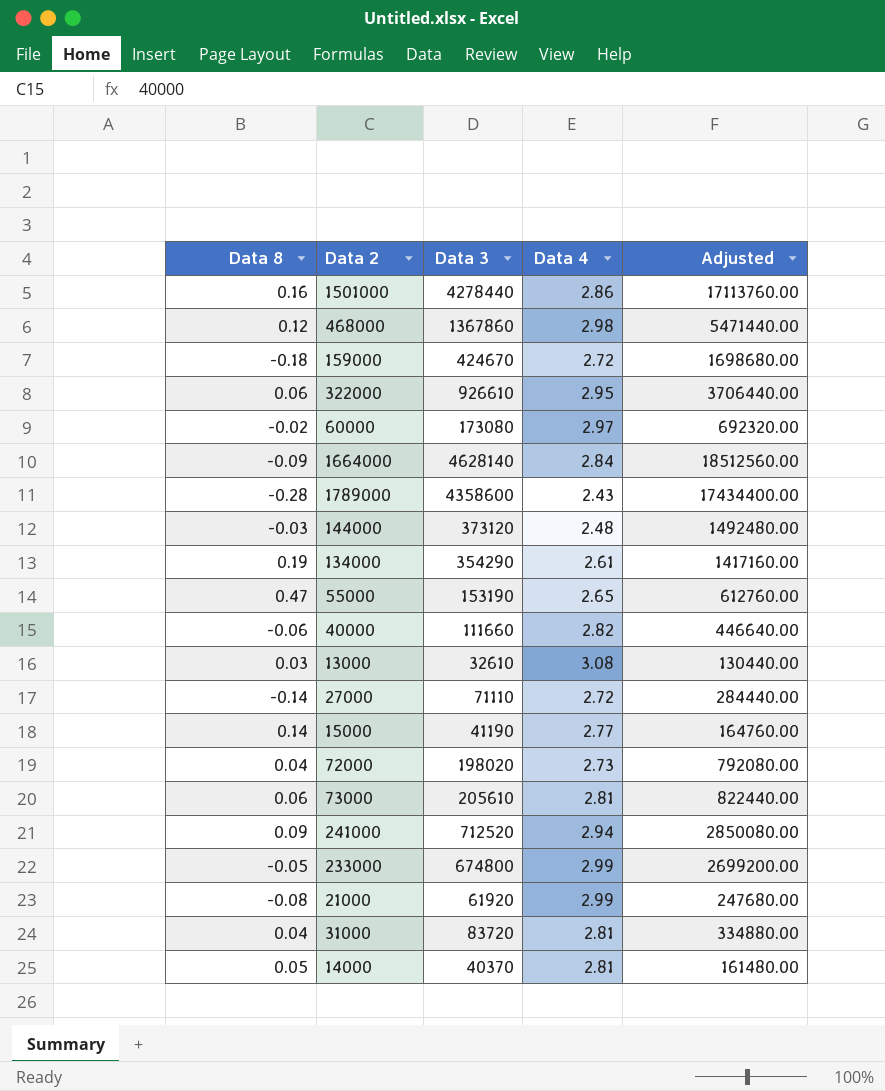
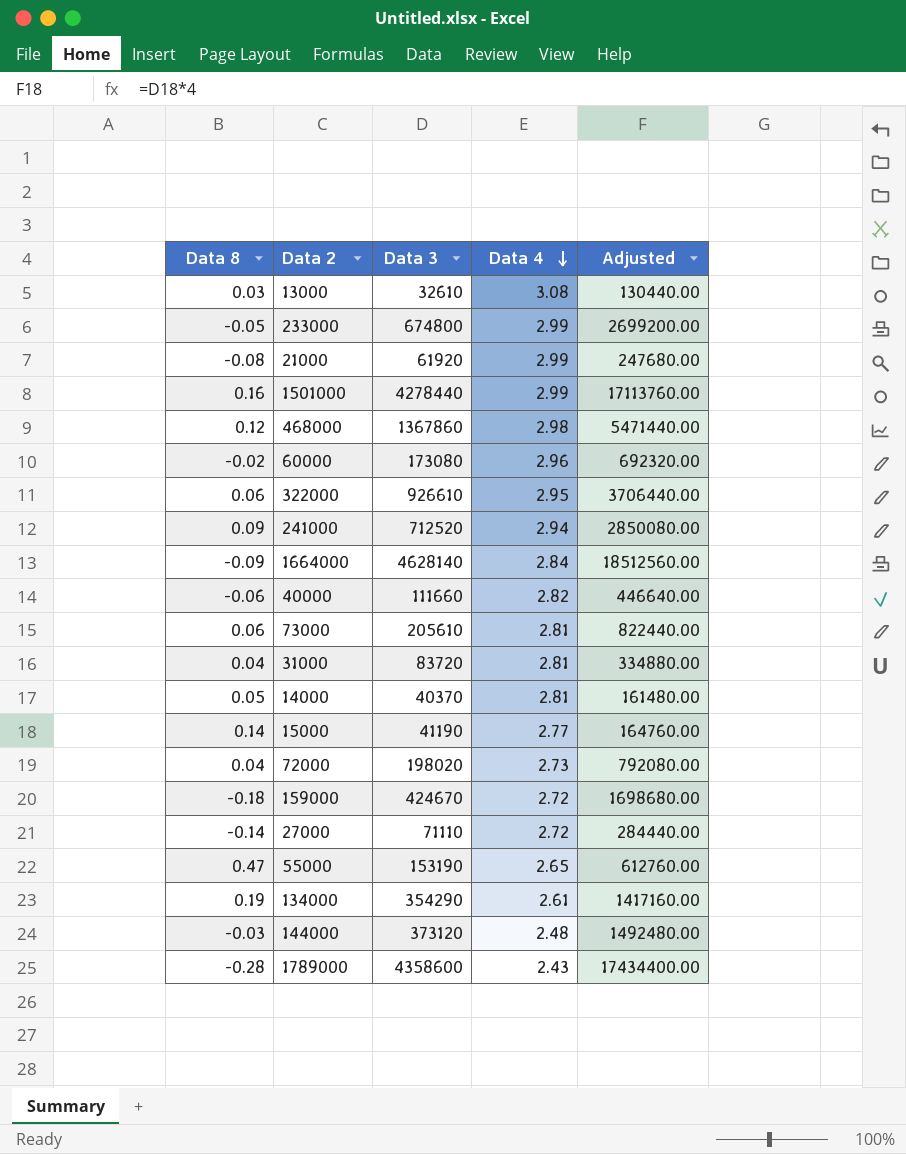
row order: none -> Data 4 descending
1501000 | Data 4: 2.86 -> 2.99
60000 | Data 4: 2.97 -> 2.96

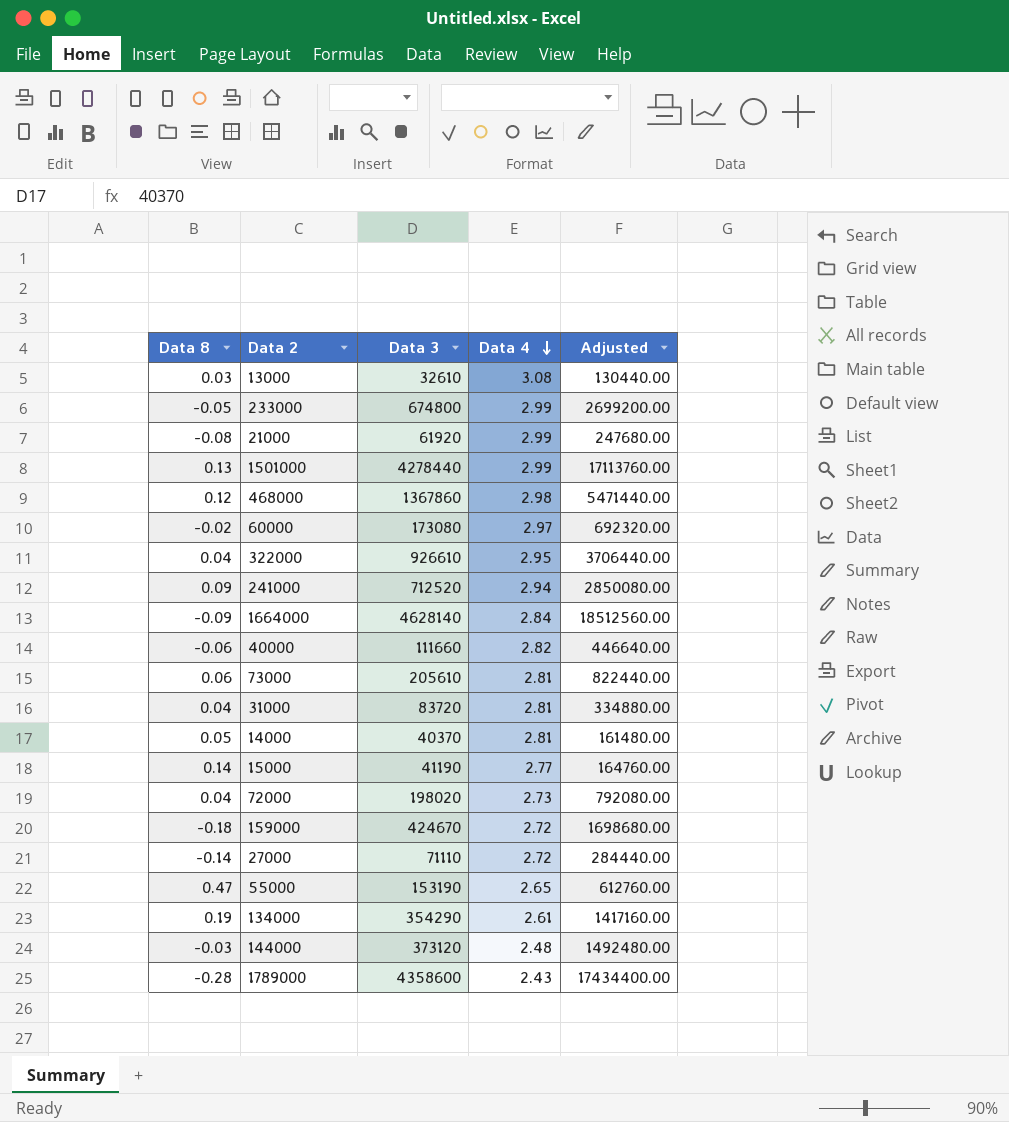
1501000 | Data 8: 0.16 -> 0.13
60000 | Data 4: 2.96 -> 2.97
322000 | Data 8: 0.06 -> 0.04

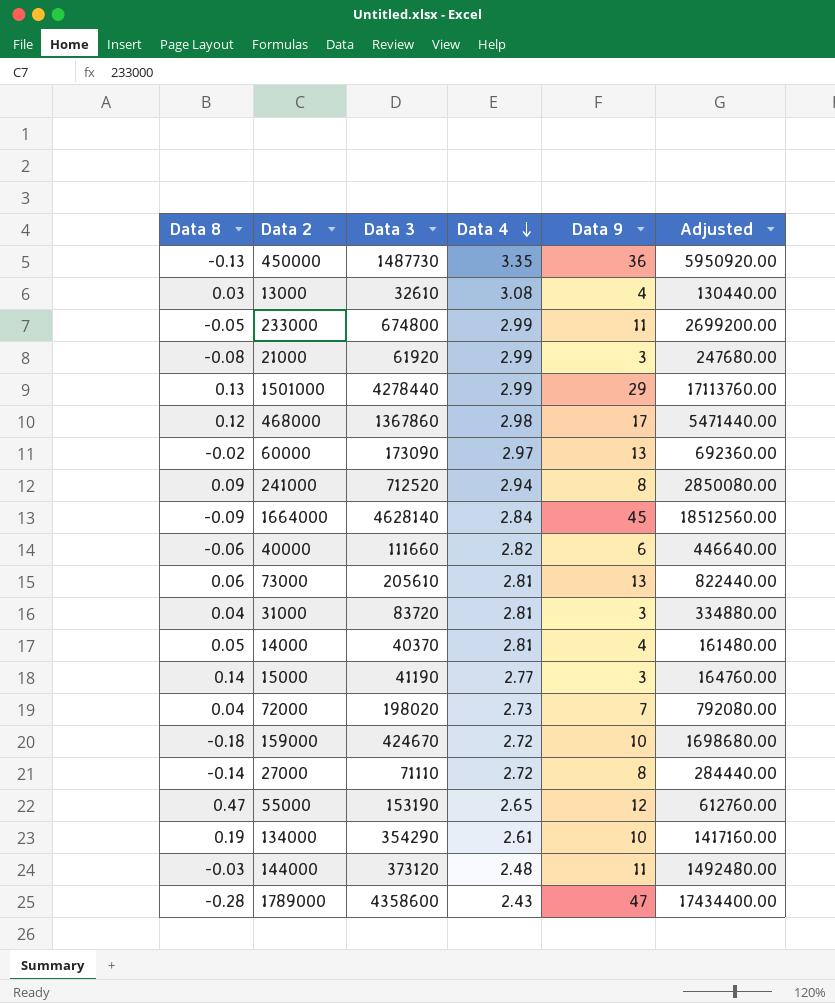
column Data 9 | position: none -> 5
row 322000: 0.04 | 926610 | 2.95 | 3706440.00 -> none
row 450000: none -> -0.13 | 1487730 | 3.35 | 36 | 5950920.00
60000 | Data 3: 173080 -> 173090
60000 | Adjusted: 692320.00 -> 692360.00

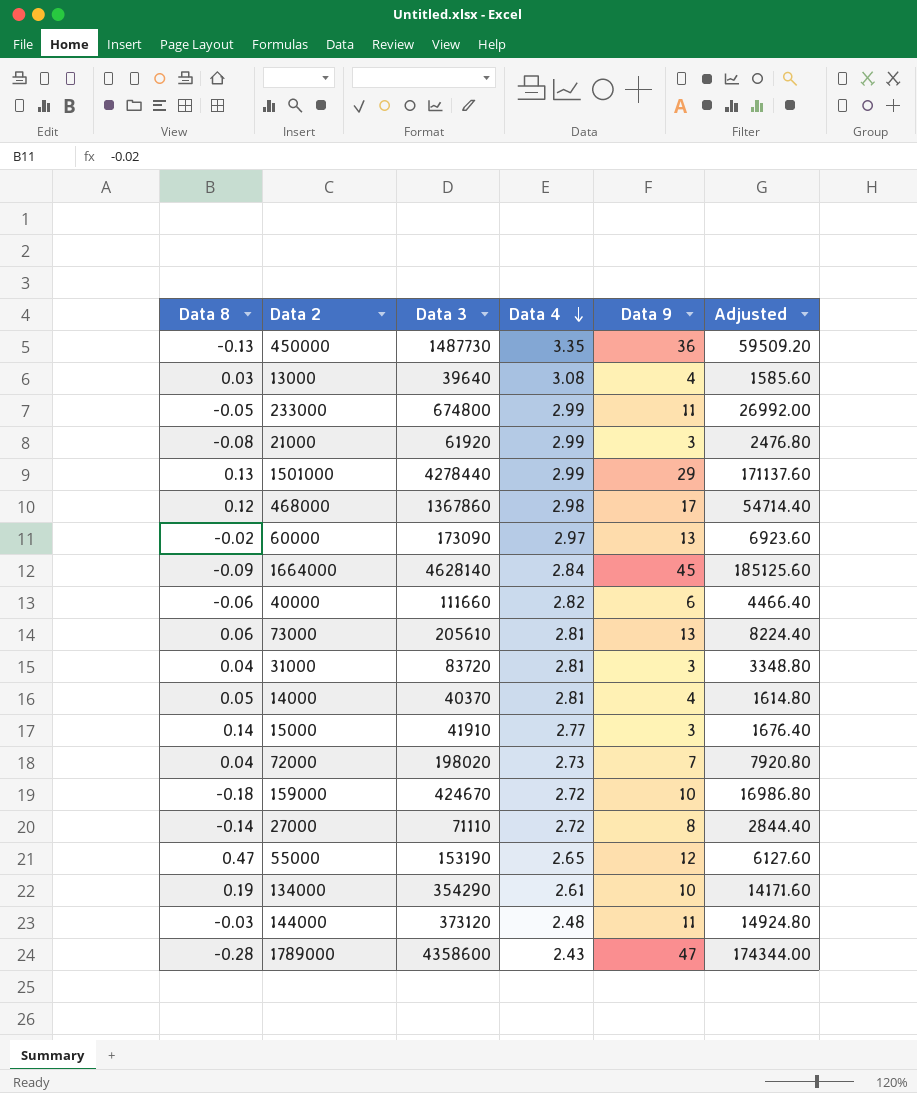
column Adjusted | formula: [Data 3] * 4 -> [Data 3] * 0.04
row 241000: 0.09 | 712520 | 2.94 | 8 | 2850080.00 -> none
13000 | Data 3: 32610 -> 39640
15000 | Data 3: 41190 -> 41910

